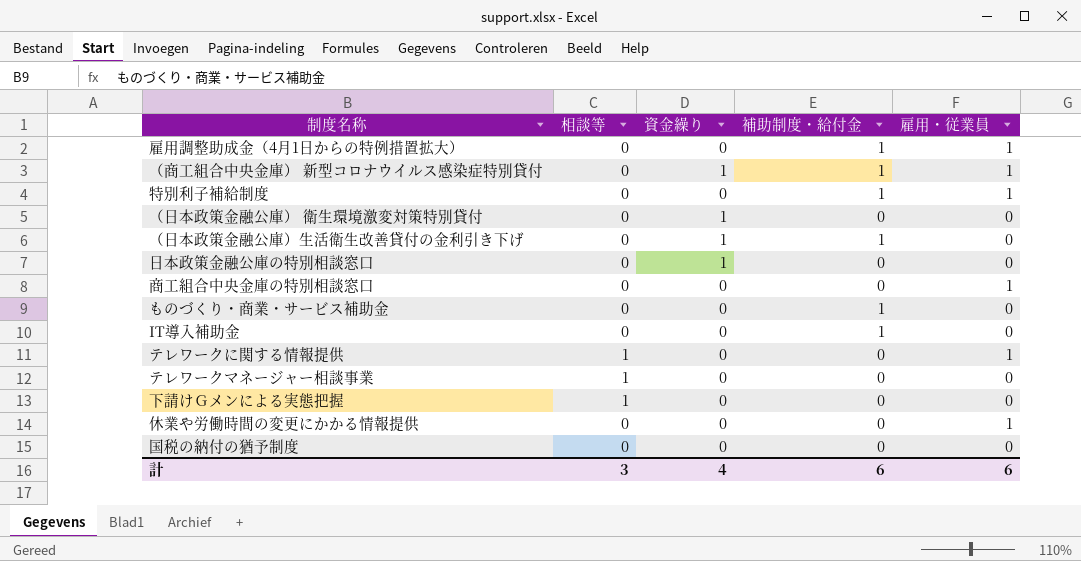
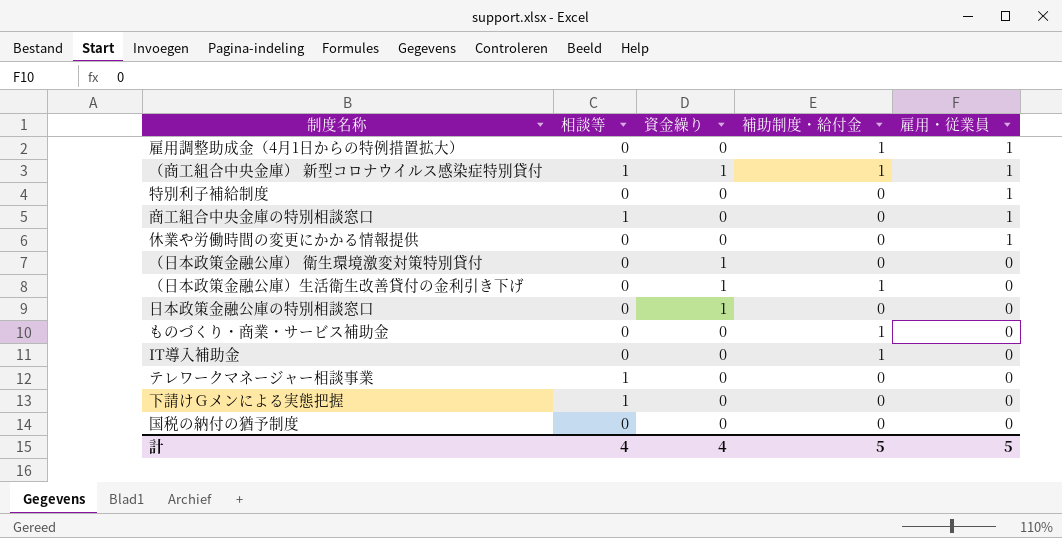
row order: none -> 雇用・従業員 descending
row テレワークに関する情報提供: 1 | 0 | 0 | 1 -> none
（商工組合中央金庫） 新型コロナウイルス感染症特別貸付 | 相談等: 0 -> 1
特別利子補給制度 | 補助制度・給付金: 1 -> 0
商工組合中央金庫の特別相談窓口 | 相談等: 0 -> 1
計 | 相談等: 3 -> 4
計 | 補助制度・給付金: 6 -> 5
計 | 雇用・従業員: 6 -> 5

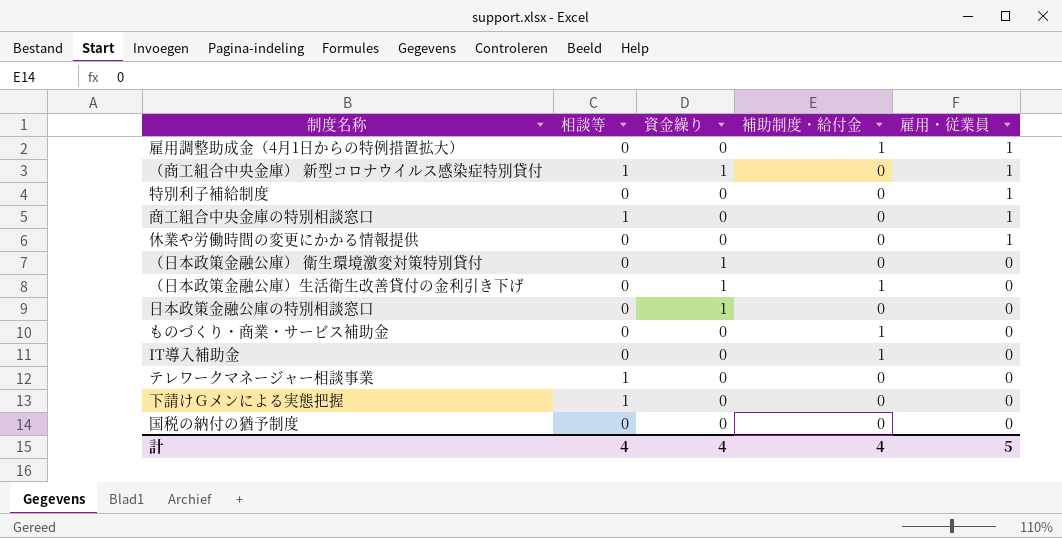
（商工組合中央金庫） 新型コロナウイルス感染症特別貸付 | 補助制度・給付金: 1 -> 0
計 | 補助制度・給付金: 5 -> 4

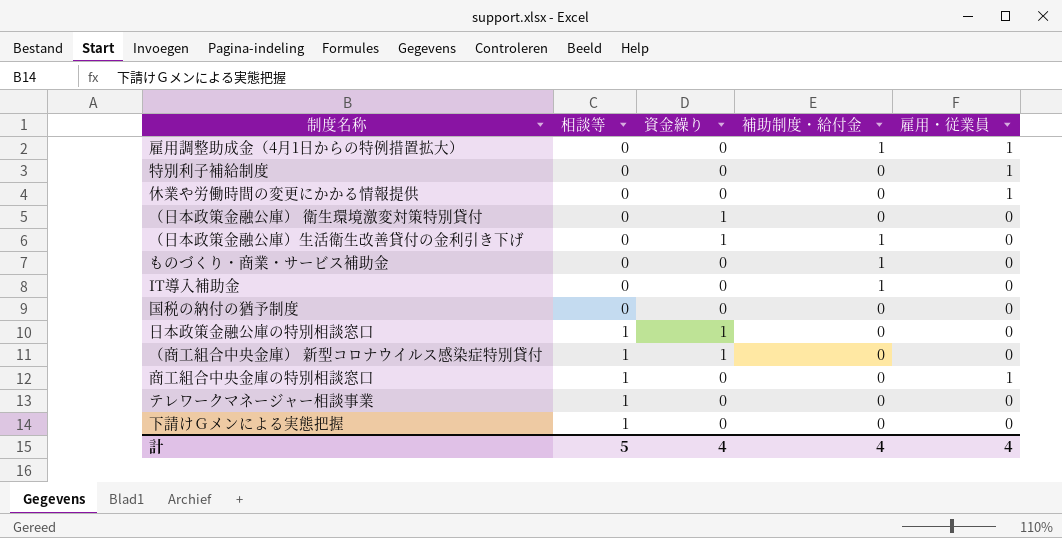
row order: 雇用・従業員 descending -> 相談等 ascending
日本政策金融公庫の特別相談窓口 | 相談等: 0 -> 1
（商工組合中央金庫） 新型コロナウイルス感染症特別貸付 | 雇用・従業員: 1 -> 0
計 | 相談等: 4 -> 5
計 | 雇用・従業員: 5 -> 4

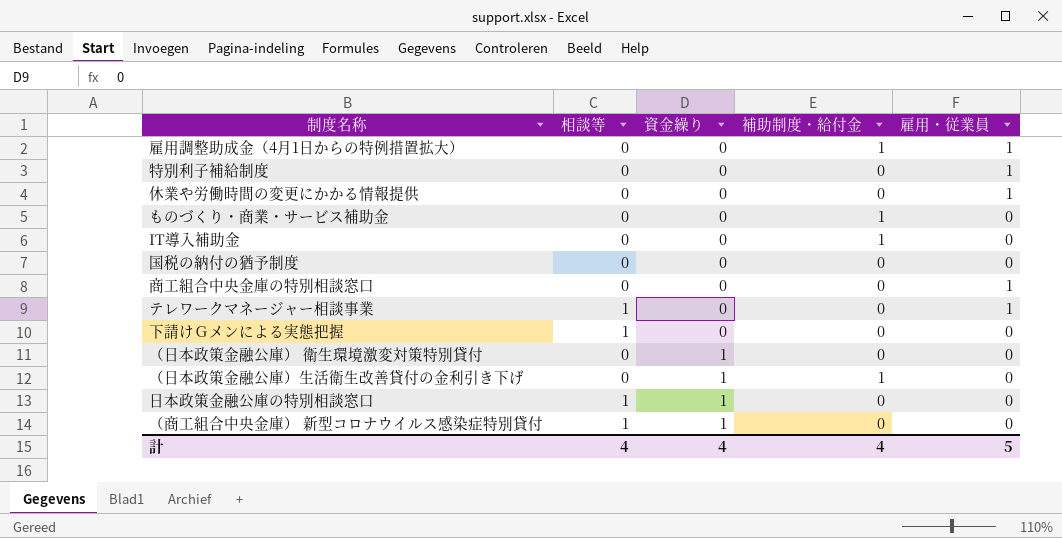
row order: 相談等 ascending -> 資金繰り ascending
商工組合中央金庫の特別相談窓口 | 相談等: 1 -> 0
テレワークマネージャー相談事業 | 雇用・従業員: 0 -> 1
計 | 相談等: 5 -> 4
計 | 雇用・従業員: 4 -> 5

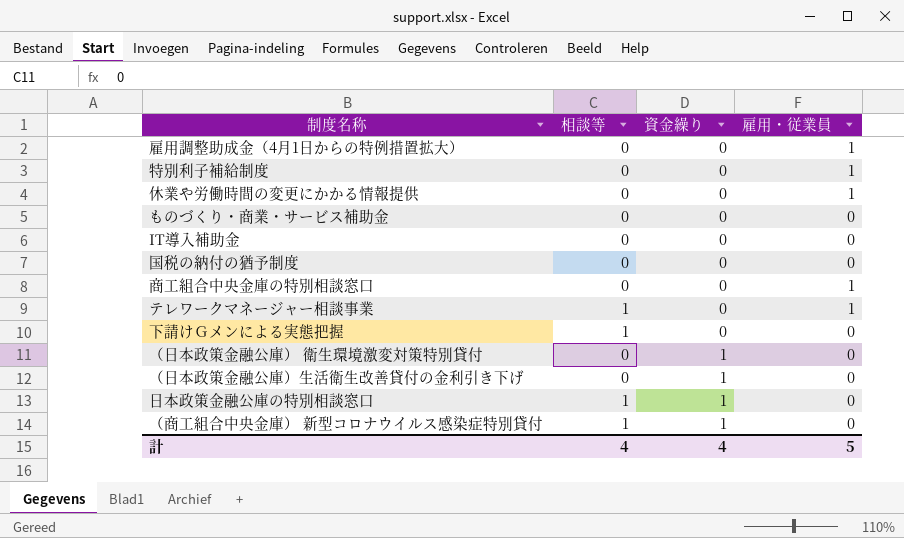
column 補助制度・給付金 | position: 4 -> none

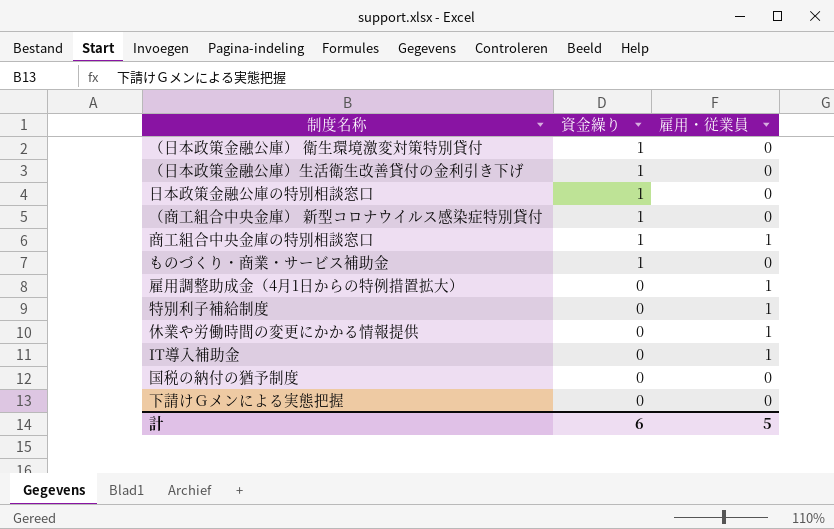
row order: 資金繰り ascending -> 資金繰り descending
column 相談等 | position: 2 -> none
row テレワークマネージャー相談事業: 1 | 0 | 1 -> none
商工組合中央金庫の特別相談窓口 | 資金繰り: 0 -> 1
ものづくり・商業・サービス補助金 | 資金繰り: 0 -> 1
IT導入補助金 | 雇用・従業員: 0 -> 1
計 | 資金繰り: 4 -> 6

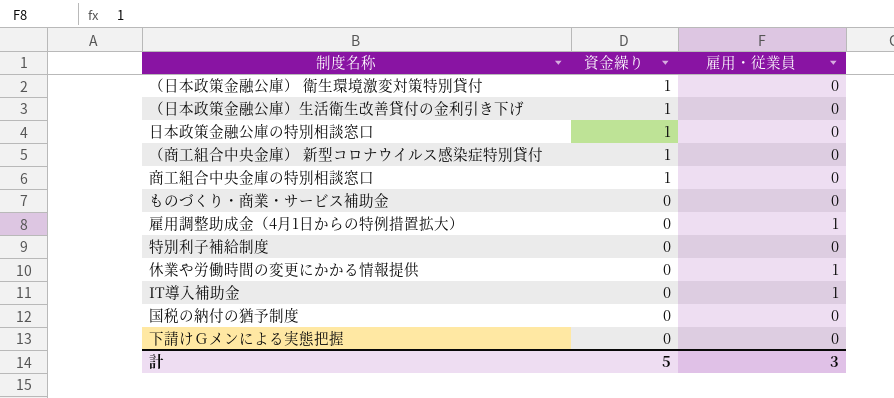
商工組合中央金庫の特別相談窓口 | 雇用・従業員: 1 -> 0
ものづくり・商業・サービス補助金 | 資金繰り: 1 -> 0
特別利子補給制度 | 雇用・従業員: 1 -> 0
計 | 資金繰り: 6 -> 5
計 | 雇用・従業員: 5 -> 3

